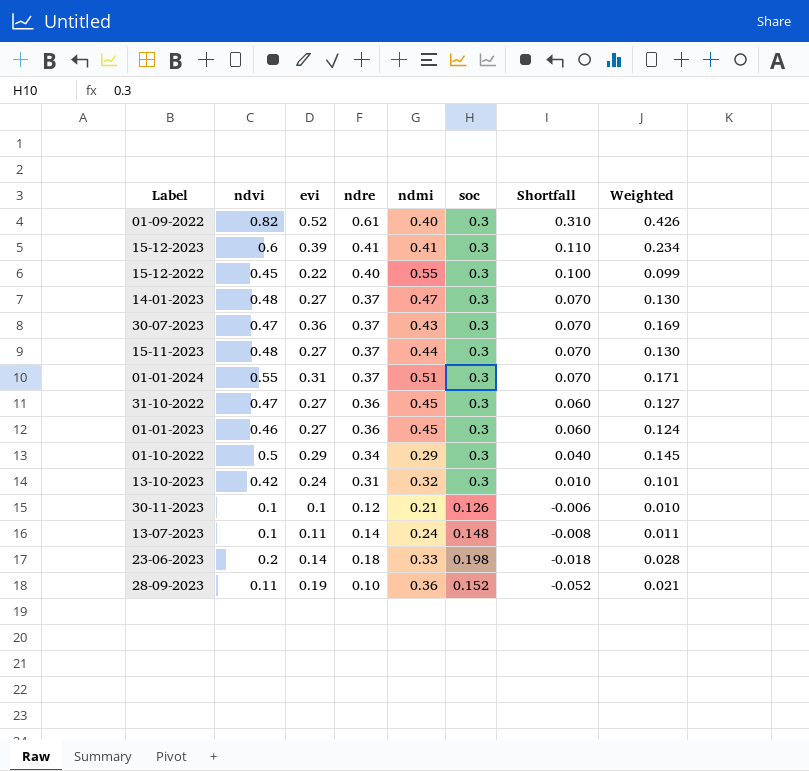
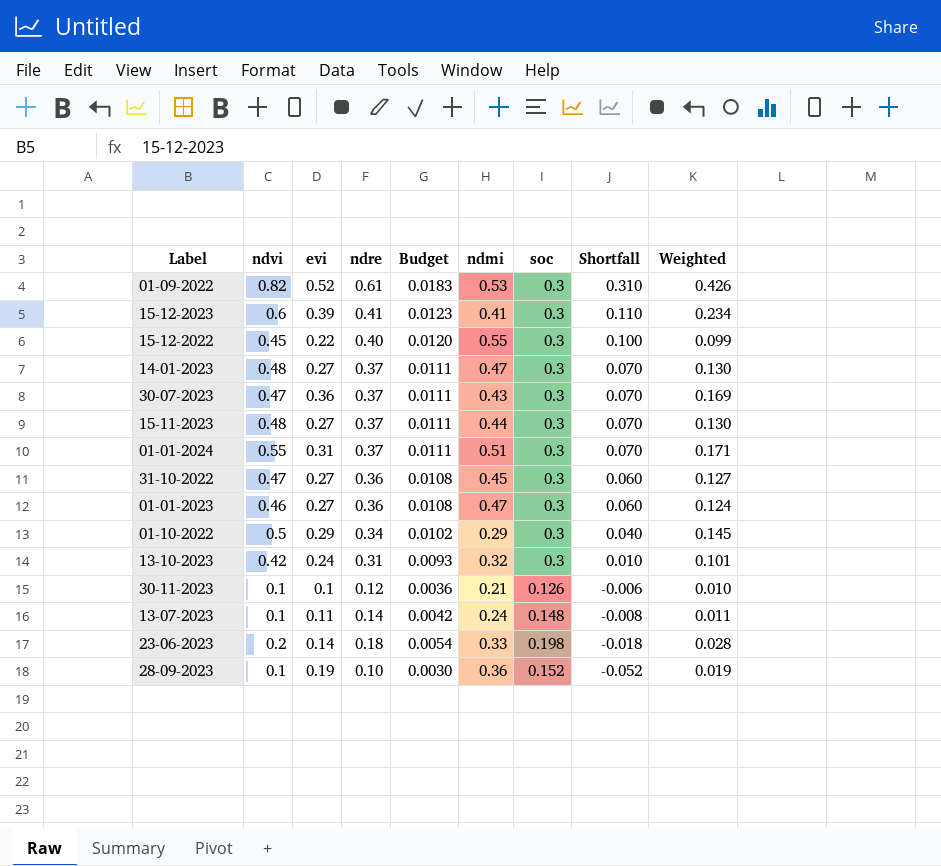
column Budget | formula: none -> [ndre] * 0.03
01-09-2022 | ndmi: 0.40 -> 0.53
01-01-2023 | ndmi: 0.45 -> 0.47
28-09-2023 | ndvi: 0.11 -> 0.1
28-09-2023 | Weighted: 0.021 -> 0.019

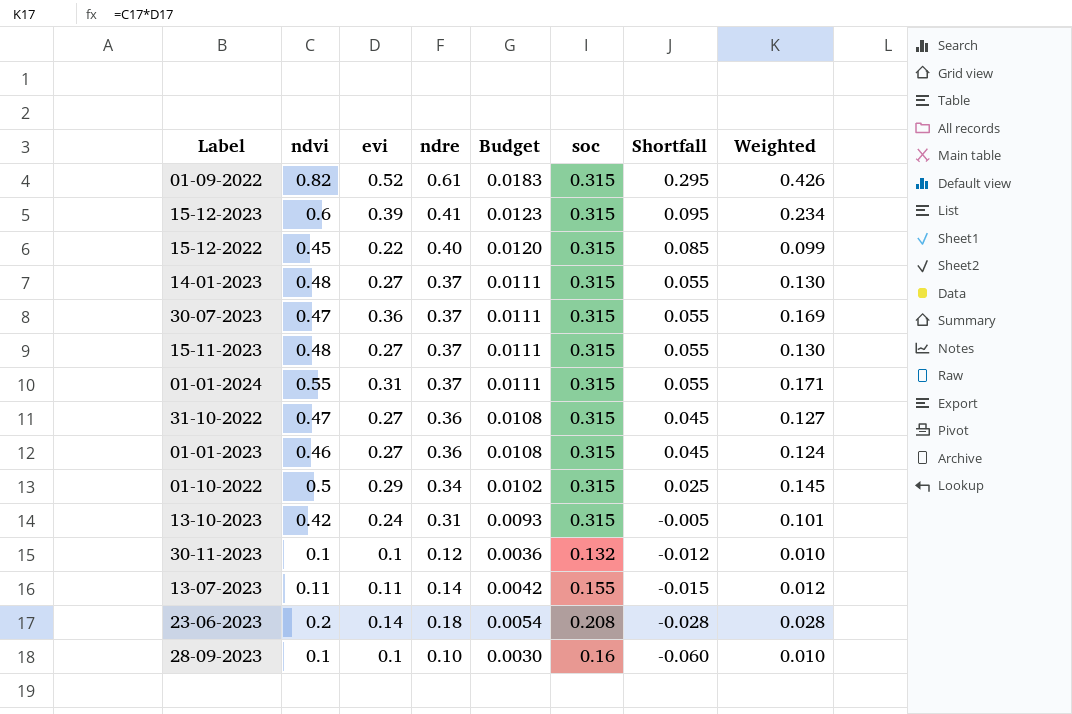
column ndmi | position: 6 -> none
01-09-2022 | soc: 0.3 -> 0.315
01-09-2022 | Shortfall: 0.310 -> 0.295
15-12-2023 | soc: 0.3 -> 0.315
15-12-2023 | Shortfall: 0.110 -> 0.095
15-12-2022 | soc: 0.3 -> 0.315
15-12-2022 | Shortfall: 0.100 -> 0.085
14-01-2023 | soc: 0.3 -> 0.315
14-01-2023 | Shortfall: 0.070 -> 0.055
30-07-2023 | soc: 0.3 -> 0.315
30-07-2023 | Shortfall: 0.070 -> 0.055
15-11-2023 | soc: 0.3 -> 0.315
15-11-2023 | Shortfall: 0.070 -> 0.055
01-01-2024 | soc: 0.3 -> 0.315
01-01-2024 | Shortfall: 0.070 -> 0.055
31-10-2022 | soc: 0.3 -> 0.315
31-10-2022 | Shortfall: 0.060 -> 0.045
01-01-2023 | soc: 0.3 -> 0.315
01-01-2023 | Shortfall: 0.060 -> 0.045
01-10-2022 | soc: 0.3 -> 0.315
01-10-2022 | Shortfall: 0.040 -> 0.025
13-10-2023 | soc: 0.3 -> 0.315
13-10-2023 | Shortfall: 0.010 -> -0.005
30-11-2023 | soc: 0.126 -> 0.132
30-11-2023 | Shortfall: -0.006 -> -0.012
13-07-2023 | ndvi: 0.1 -> 0.11
13-07-2023 | soc: 0.148 -> 0.155
13-07-2023 | Shortfall: -0.008 -> -0.015
13-07-2023 | Weighted: 0.011 -> 0.012
23-06-2023 | soc: 0.198 -> 0.208
23-06-2023 | Shortfall: -0.018 -> -0.028
28-09-2023 | evi: 0.19 -> 0.1
28-09-2023 | soc: 0.152 -> 0.16
28-09-2023 | Shortfall: -0.052 -> -0.060
28-09-2023 | Weighted: 0.019 -> 0.010

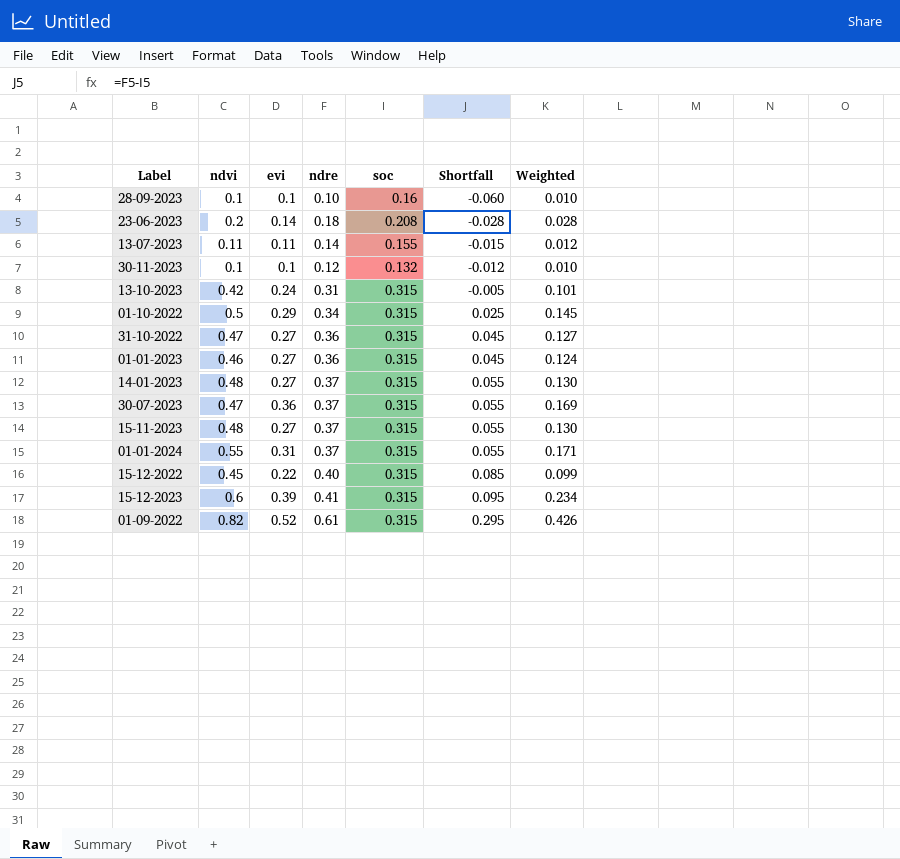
row order: Shortfall descending -> Shortfall ascending
column Budget | formula: [ndre] * 0.03 -> none

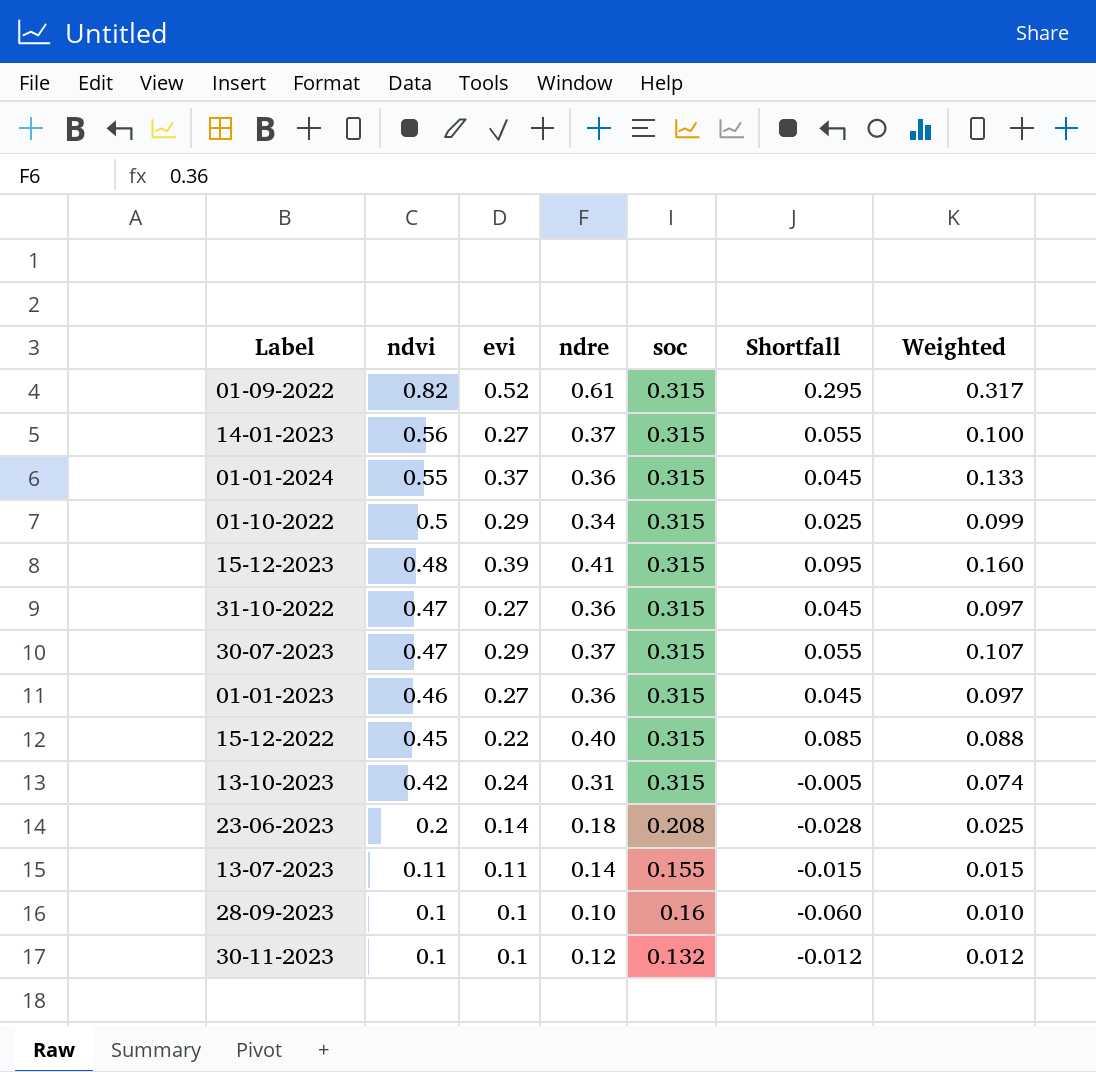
row order: Shortfall ascending -> ndvi descending
column Weighted | formula: [ndvi] * [evi] -> [evi] * [ndre]
row 15-11-2023: 0.48 | 0.27 | 0.37 | 0.315 | 0.055 | 0.130 -> none
14-01-2023 | ndvi: 0.48 -> 0.56
01-01-2024 | evi: 0.31 -> 0.37
01-01-2024 | ndre: 0.37 -> 0.36
01-01-2024 | Shortfall: 0.055 -> 0.045
15-12-2023 | ndvi: 0.6 -> 0.48
30-07-2023 | evi: 0.36 -> 0.29

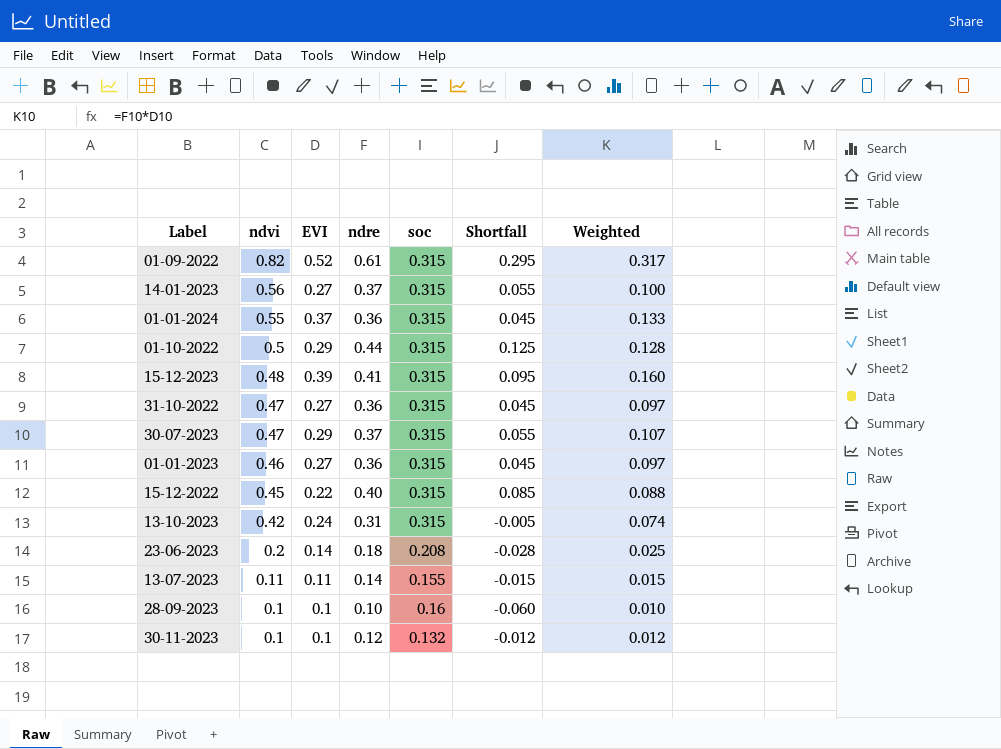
column name: evi -> EVI
01-10-2022 | ndre: 0.34 -> 0.44
01-10-2022 | Shortfall: 0.025 -> 0.125
01-10-2022 | Weighted: 0.099 -> 0.128

